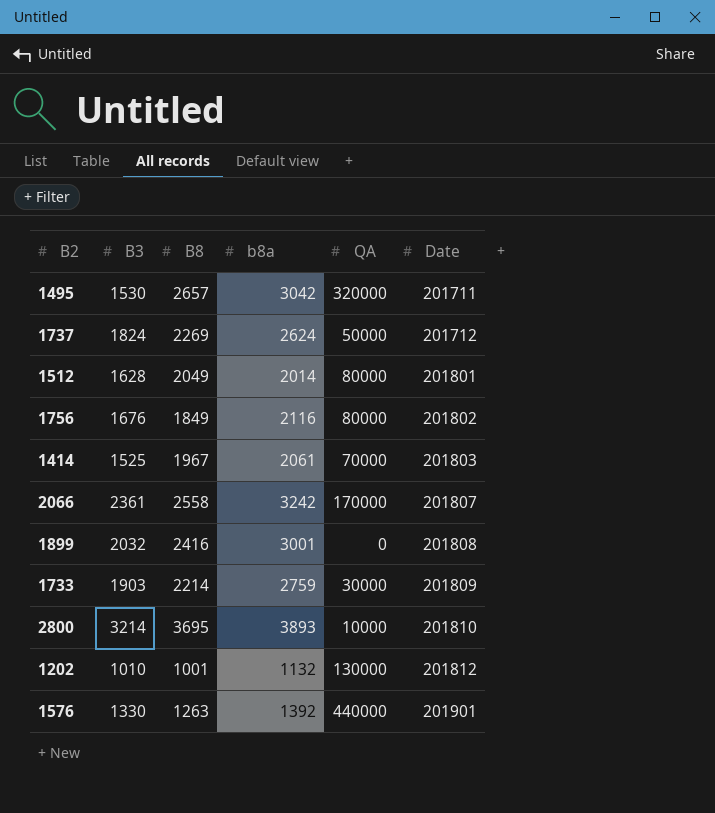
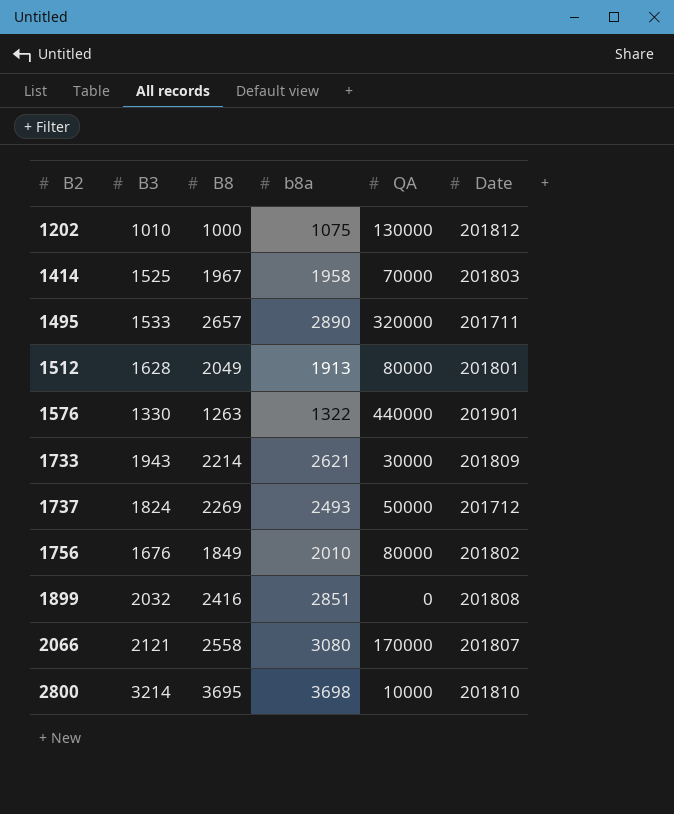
row order: Date ascending -> B2 ascending
1202 | B8: 1001 -> 1000
1202 | b8a: 1132 -> 1075
1414 | b8a: 2061 -> 1958
1495 | B3: 1530 -> 1533
1495 | b8a: 3042 -> 2890
1512 | b8a: 2014 -> 1913
1576 | b8a: 1392 -> 1322
1733 | B3: 1903 -> 1943
1733 | b8a: 2759 -> 2621
1737 | b8a: 2624 -> 2493
1756 | b8a: 2116 -> 2010
1899 | b8a: 3001 -> 2851
2066 | B3: 2361 -> 2121
2066 | b8a: 3242 -> 3080
2800 | b8a: 3893 -> 3698

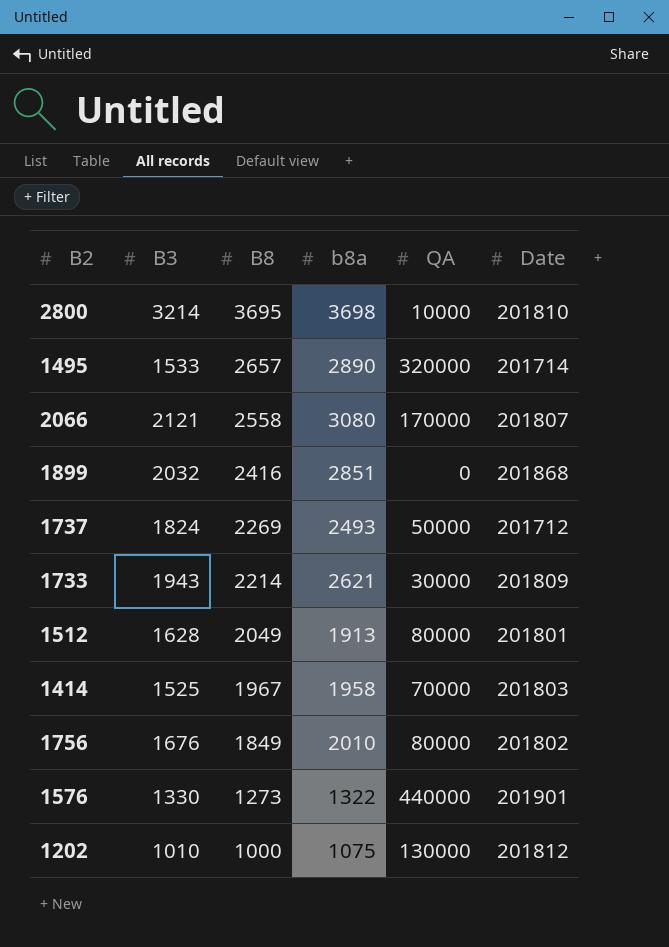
row order: B2 ascending -> B8 descending
1495 | Date: 201711 -> 201714
1899 | Date: 201808 -> 201868
1576 | B8: 1263 -> 1273

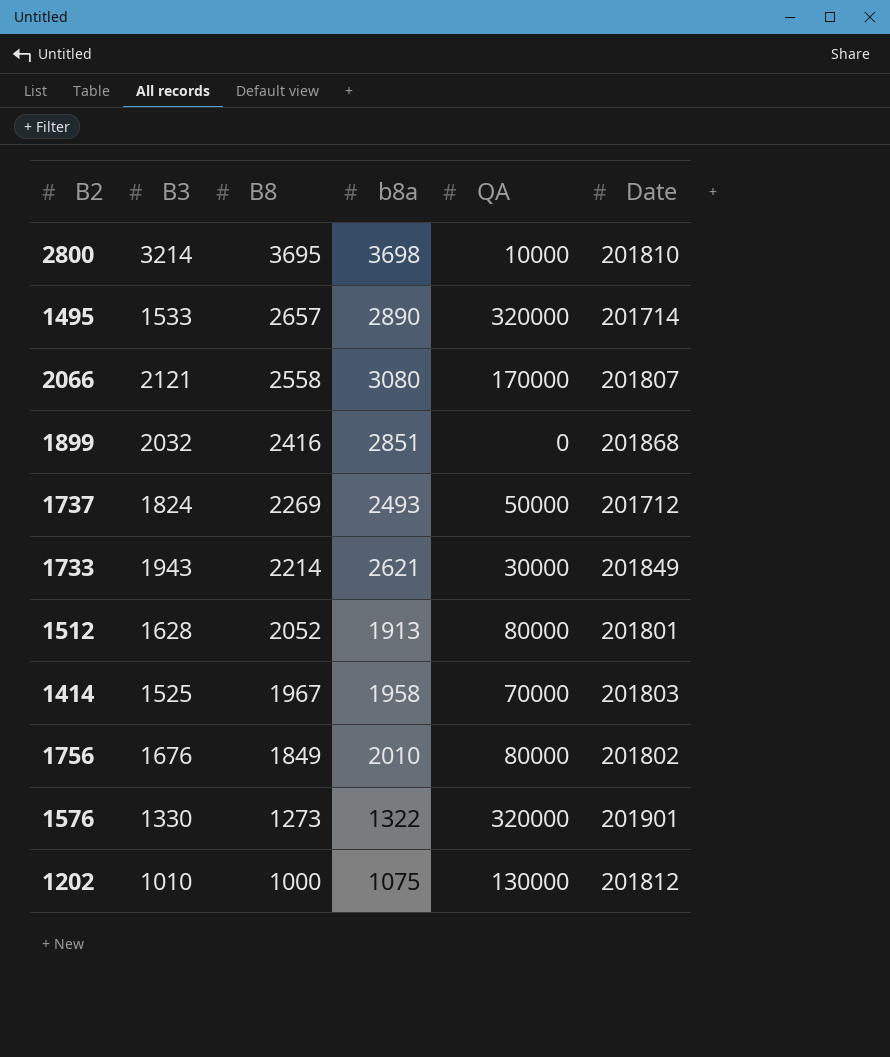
1733 | Date: 201809 -> 201849
1512 | B8: 2049 -> 2052
1576 | QA: 440000 -> 320000

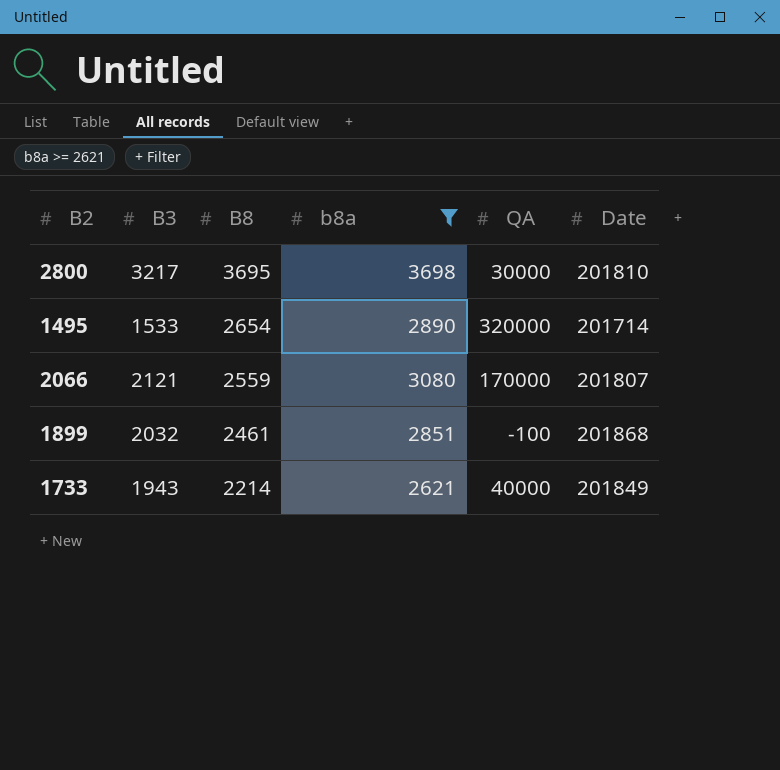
filter: none -> b8a >= 2621
2800 | B3: 3214 -> 3217
2800 | QA: 10000 -> 30000
1495 | B8: 2657 -> 2654
2066 | B8: 2558 -> 2559
1899 | B8: 2416 -> 2461
1899 | QA: 0 -> -100
1733 | QA: 30000 -> 40000

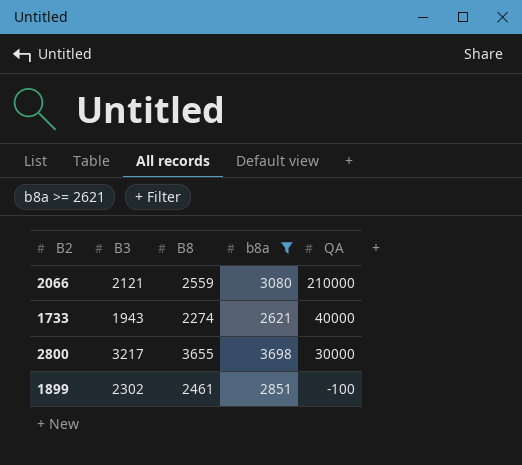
row order: B8 descending -> QA descending
column Date | position: 6 -> none
row 1495: 1533 | 2654 | 2890 | 320000 | 201714 -> none
2066 | QA: 170000 -> 210000
1733 | B8: 2214 -> 2274
2800 | B8: 3695 -> 3655
1899 | B3: 2032 -> 2302

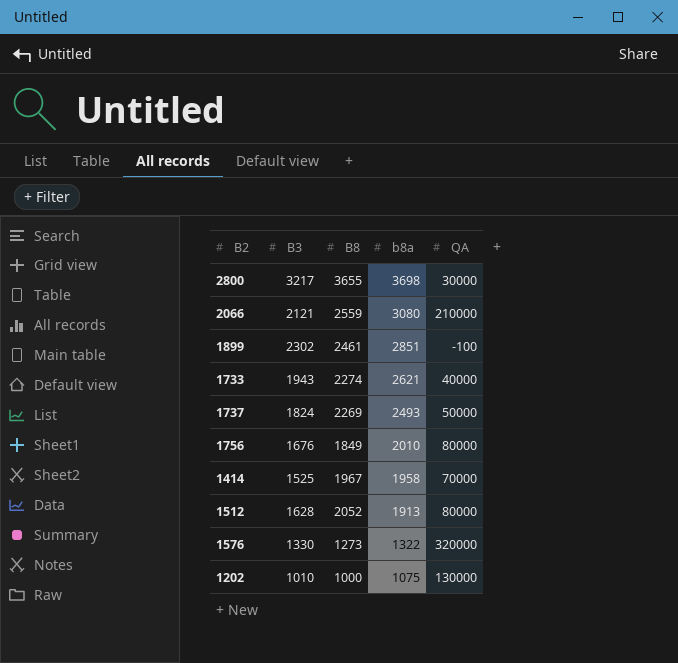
filter: b8a >= 2621 -> none
row order: QA descending -> b8a descending

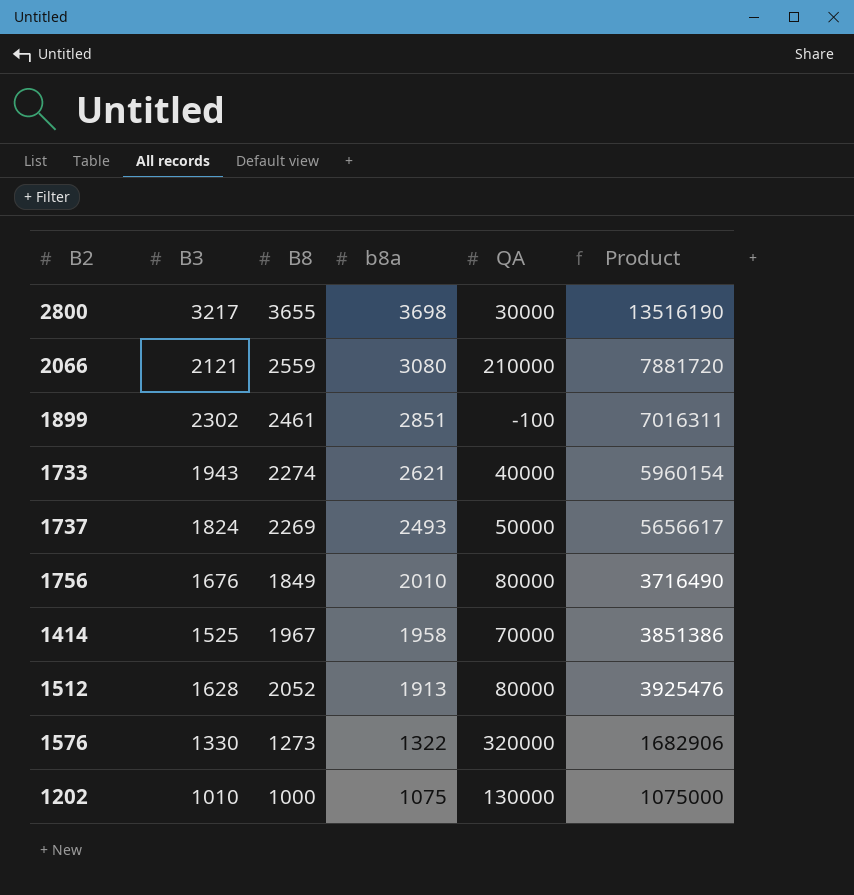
column Product | formula: none -> [B8] * [b8a]

